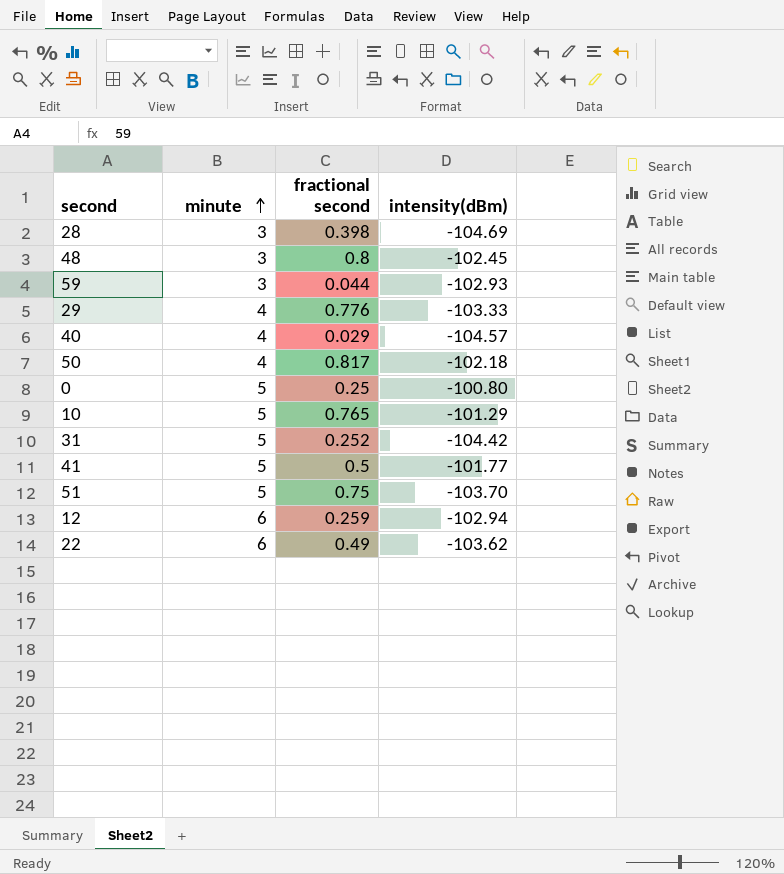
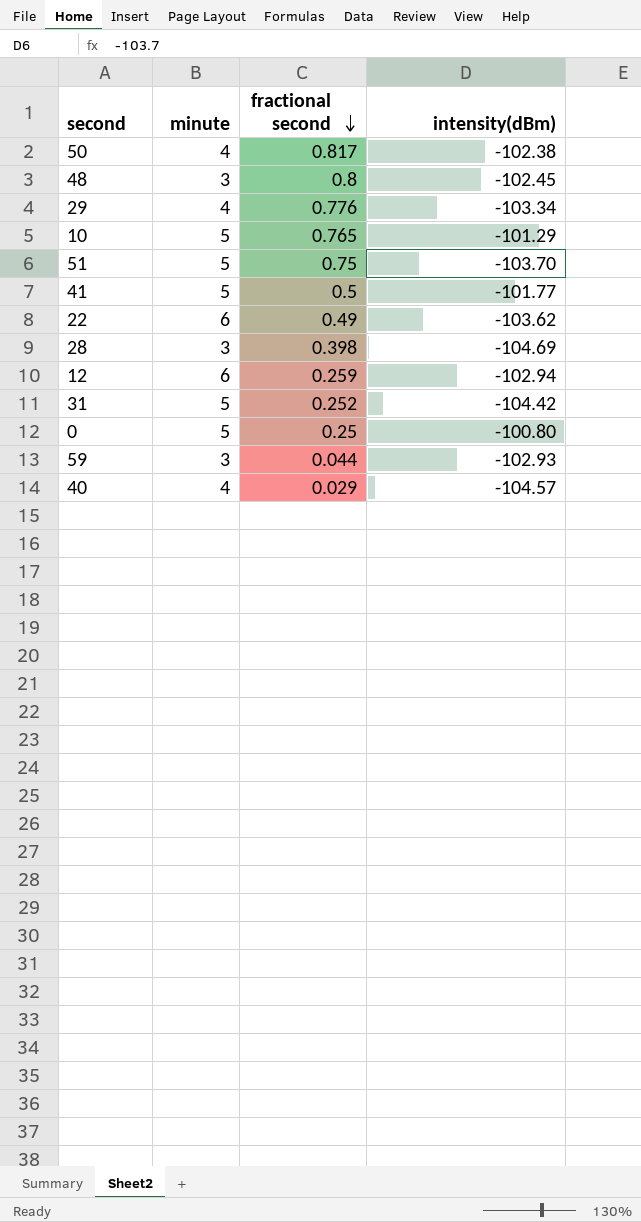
row order: minute ascending -> fractional second descending
50 | intensity(dBm): -102.18 -> -102.38
29 | intensity(dBm): -103.33 -> -103.34

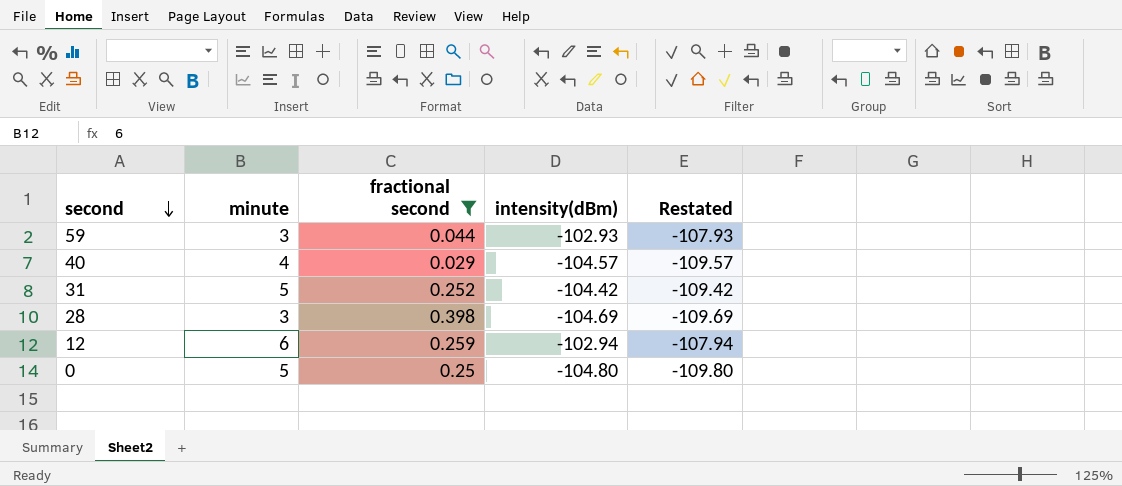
filter: none -> fractional second <= 0.398
row order: fractional second descending -> second descending
column Restated | formula: none -> [intensity(dBm)] - 5
0 | intensity(dBm): -100.80 -> -104.80

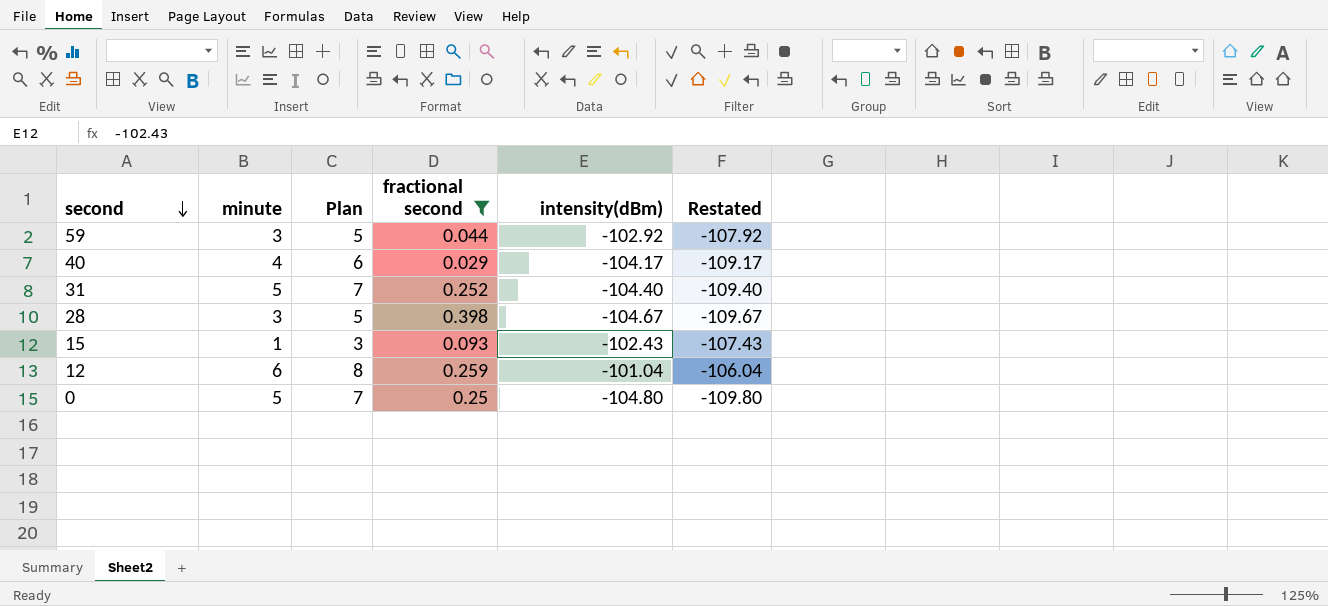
column Plan | formula: none -> [minute] + 2
59 | intensity(dBm): -102.93 -> -102.92
59 | Restated: -107.93 -> -107.92
40 | intensity(dBm): -104.57 -> -104.17
40 | Restated: -109.57 -> -109.17
31 | intensity(dBm): -104.42 -> -104.40
31 | Restated: -109.42 -> -109.40
28 | intensity(dBm): -104.69 -> -104.67
28 | Restated: -109.69 -> -109.67
row 15: none -> 1 | 3 | 0.093 | -102.43 | -107.43
12 | intensity(dBm): -102.94 -> -101.04
12 | Restated: -107.94 -> -106.04

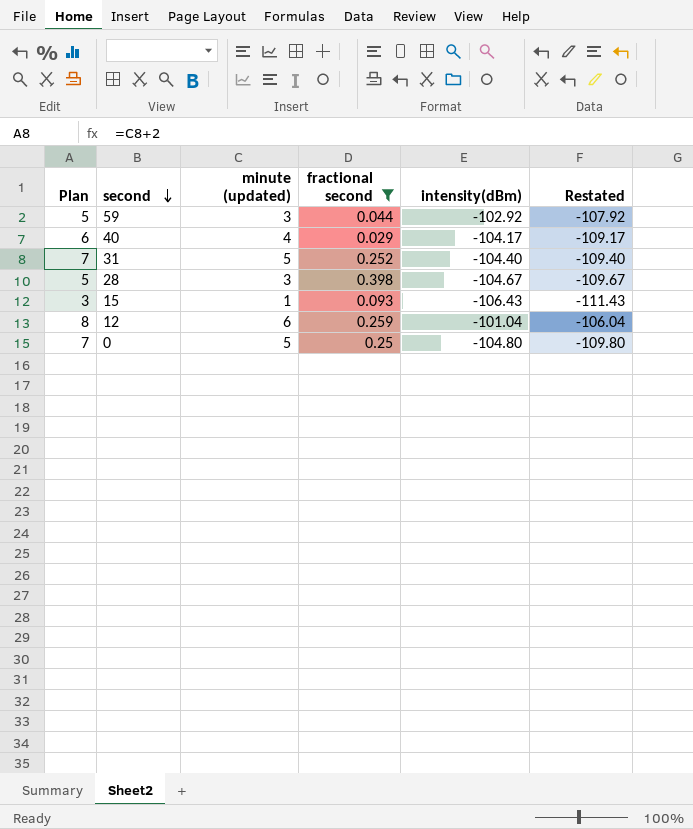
column Plan | position: 3 -> 1
column name: minute -> minute (updated)
15 | intensity(dBm): -102.43 -> -106.43
15 | Restated: -107.43 -> -111.43

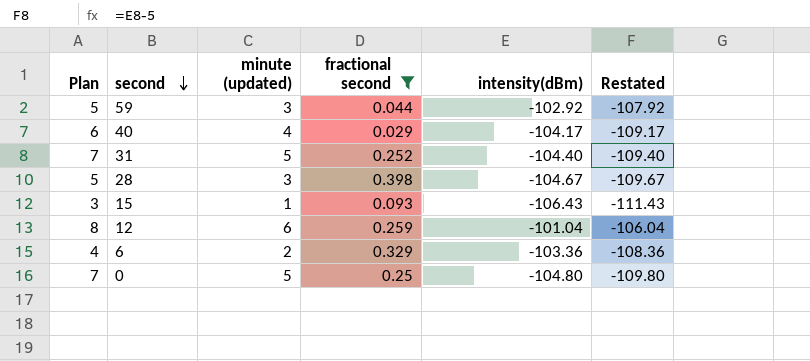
row 6: none -> 4 | 2 | 0.329 | -103.36 | -108.36

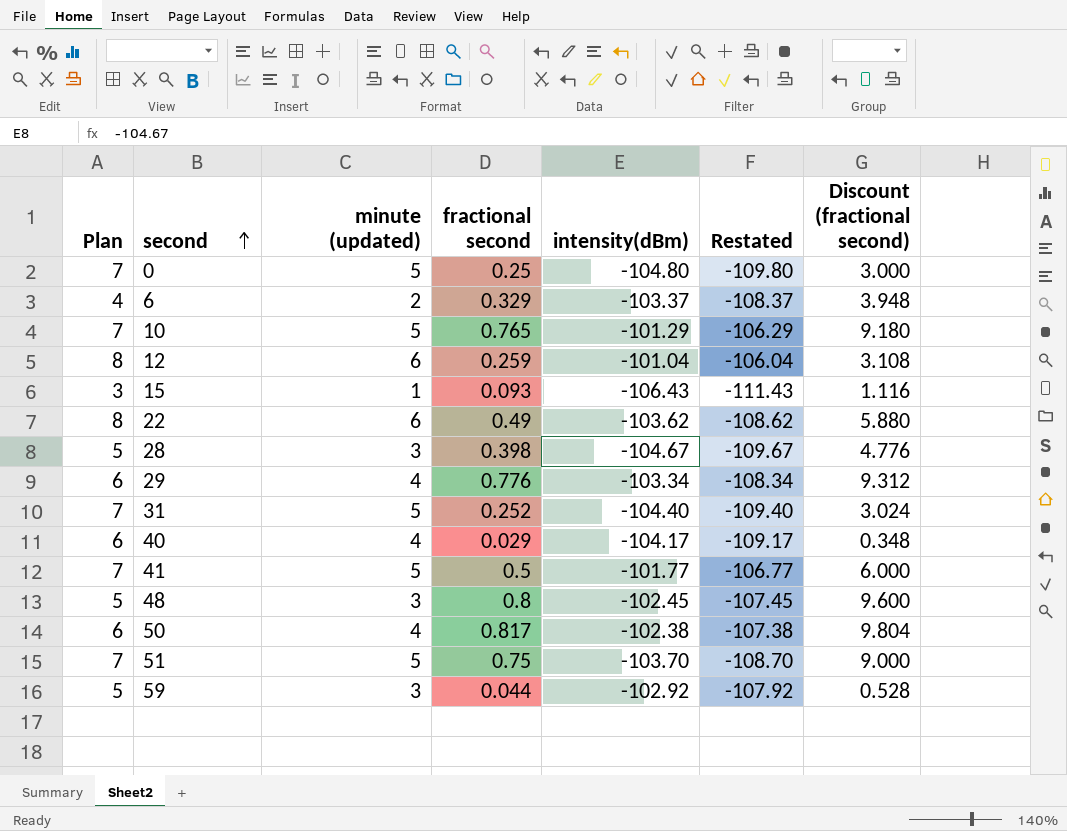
filter: fractional second <= 0.398 -> none
row order: second descending -> second ascending
column Discount (fractional second) | formula: none -> [fractional second] * 12
6 | intensity(dBm): -103.36 -> -103.37
6 | Restated: -108.36 -> -108.37

